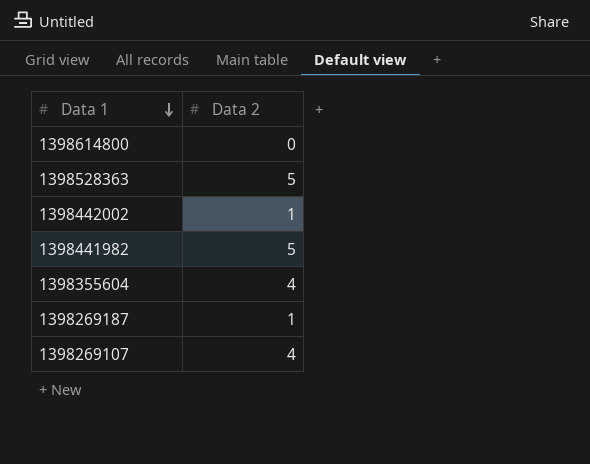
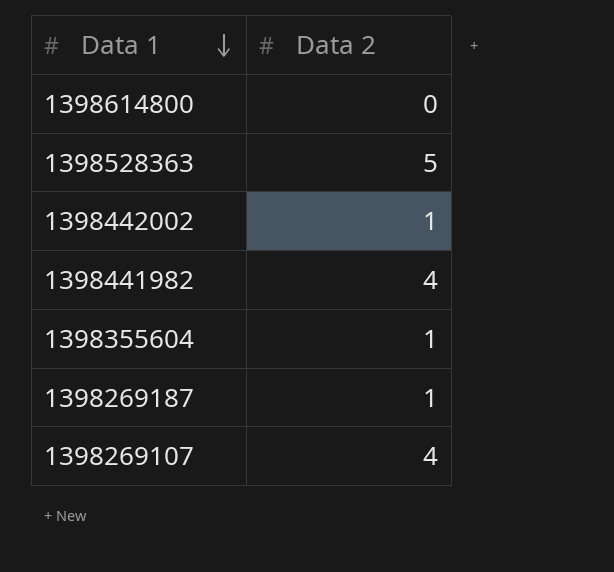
1398441982 | Data 2: 5 -> 4
1398355604 | Data 2: 4 -> 1

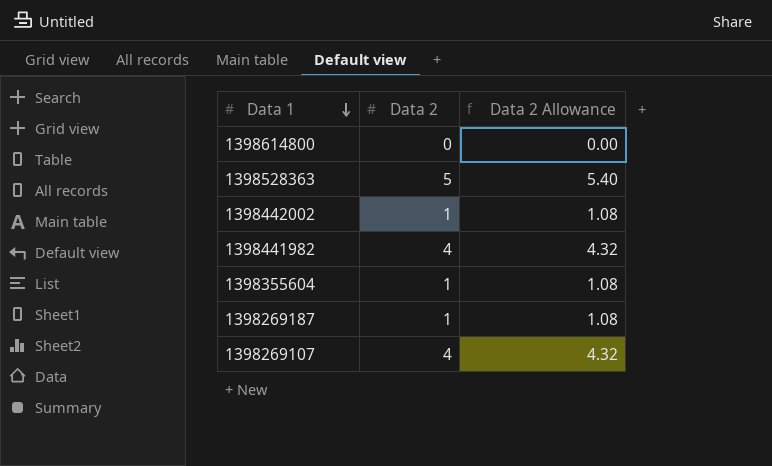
column Data 2 Allowance | formula: none -> [Data 2] * 1.08

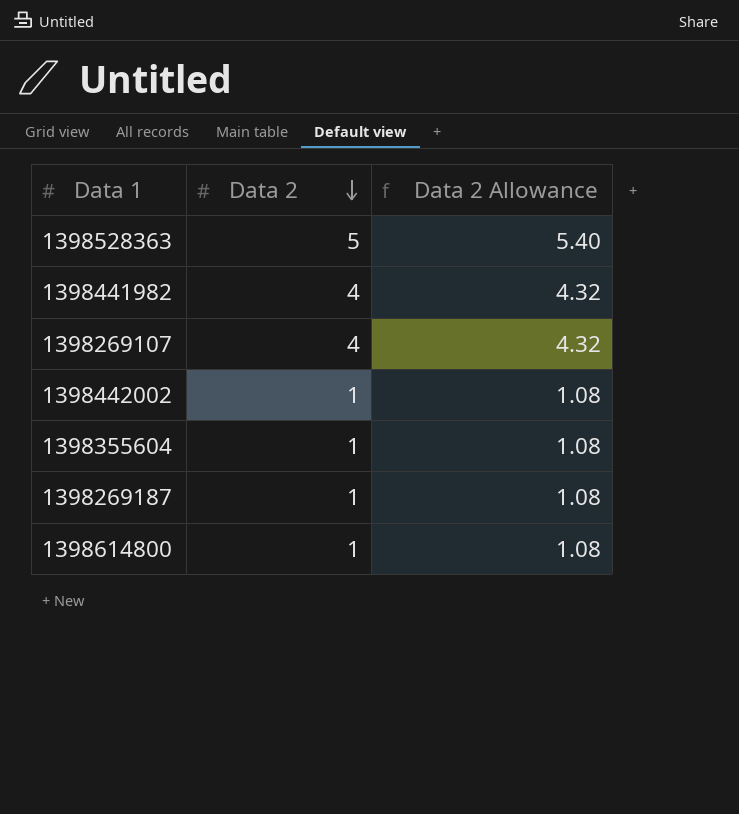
row order: Data 1 descending -> Data 2 descending
1398614800 | Data 2: 0 -> 1
1398614800 | Data 2 Allowance: 0.00 -> 1.08

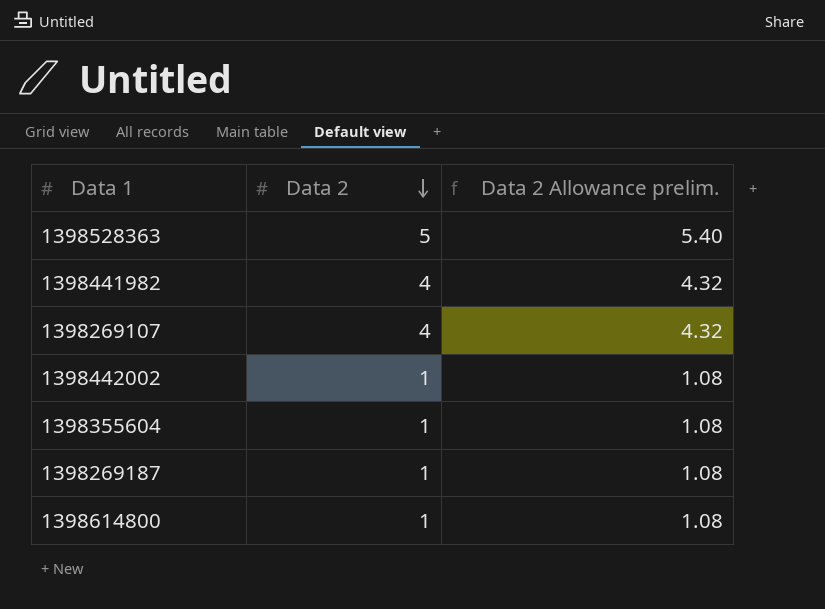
column name: Data 2 Allowance -> Data 2 Allowance prelim.

